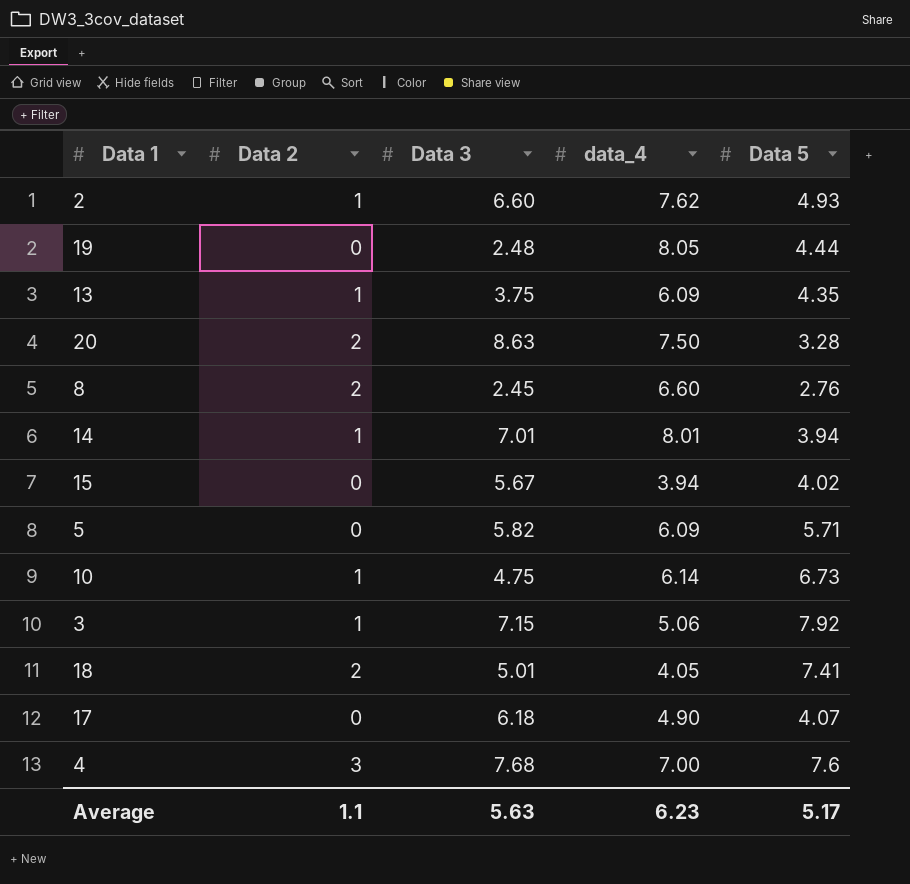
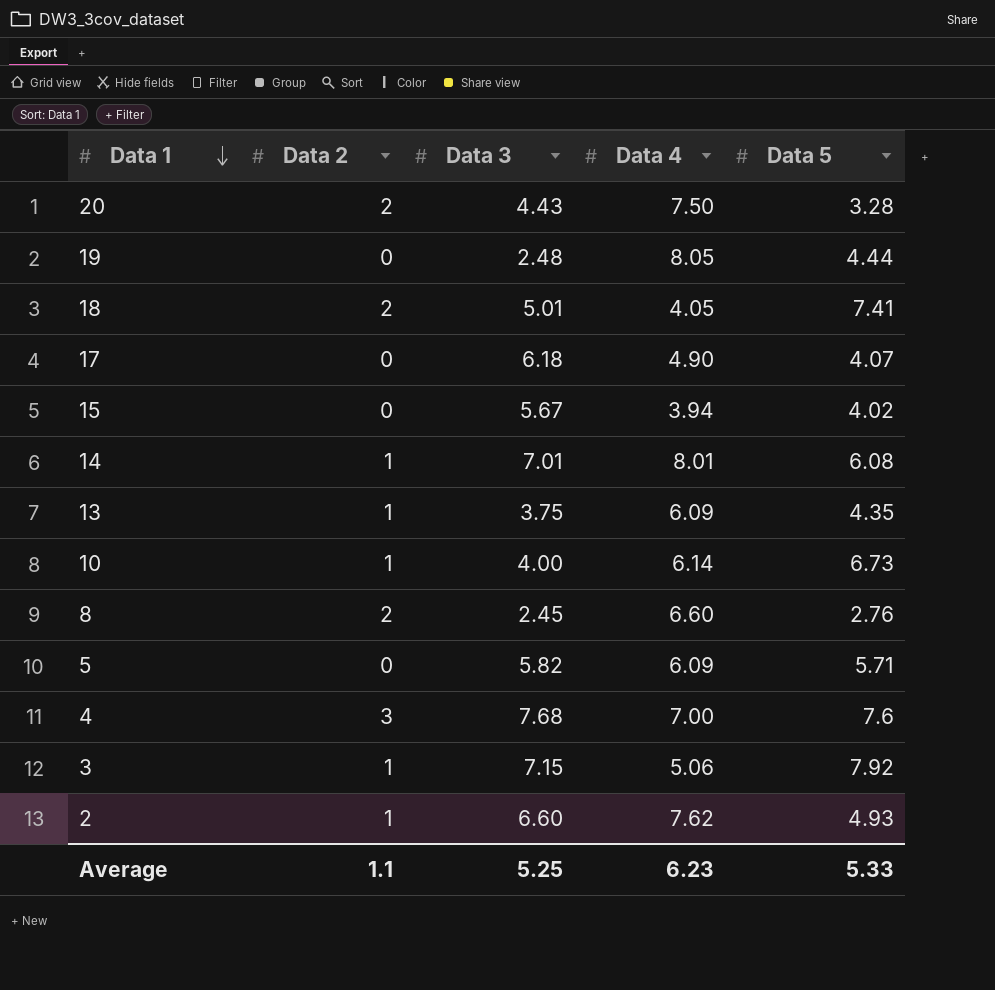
row order: none -> Data 1 descending
column name: data_4 -> Data 4
20 | Data 3: 8.63 -> 4.43
14 | Data 5: 3.94 -> 6.08
10 | Data 3: 4.75 -> 4.00
Average | Data 3: 5.63 -> 5.25
Average | Data 5: 5.17 -> 5.33

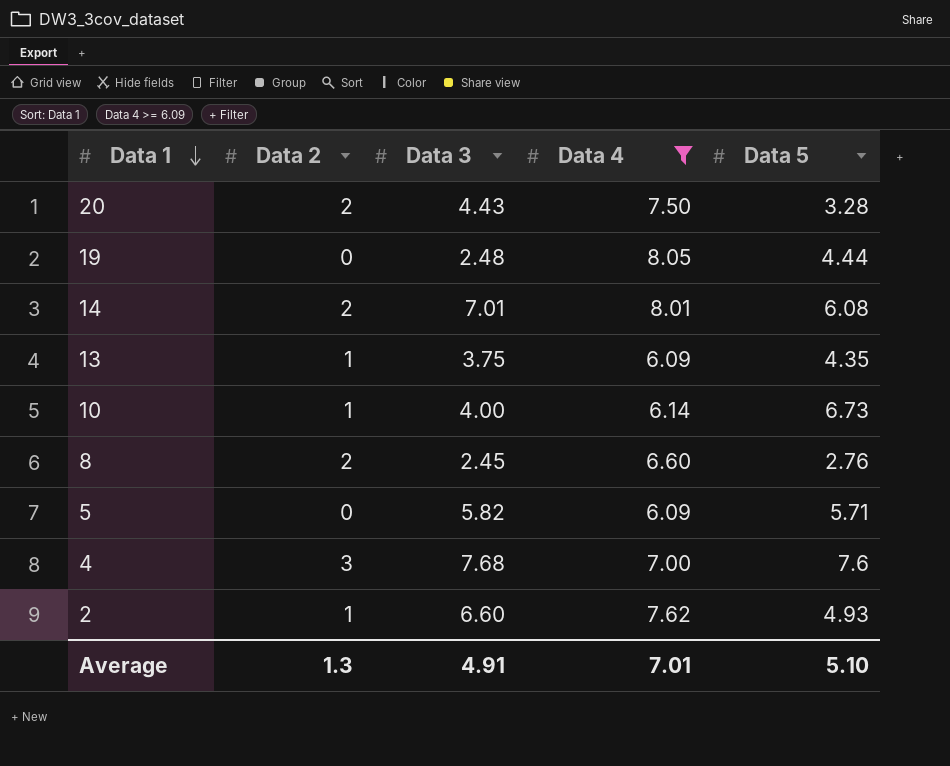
filter: none -> Data 4 >= 6.09
14 | Data 2: 1 -> 2
Average | Data 2: 1.1 -> 1.3
Average | Data 3: 5.25 -> 4.91
Average | Data 4: 6.23 -> 7.01
Average | Data 5: 5.33 -> 5.10

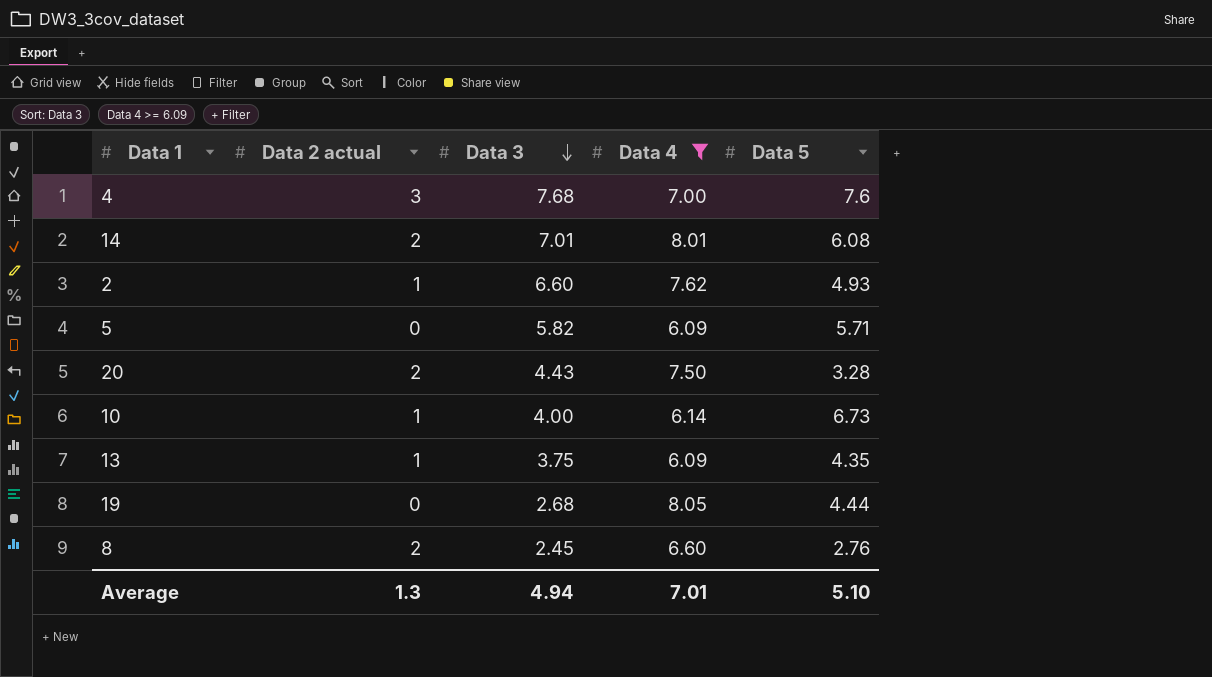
row order: Data 1 descending -> Data 3 descending
column name: Data 2 -> Data 2 actual
19 | Data 3: 2.48 -> 2.68
Average | Data 3: 4.91 -> 4.94

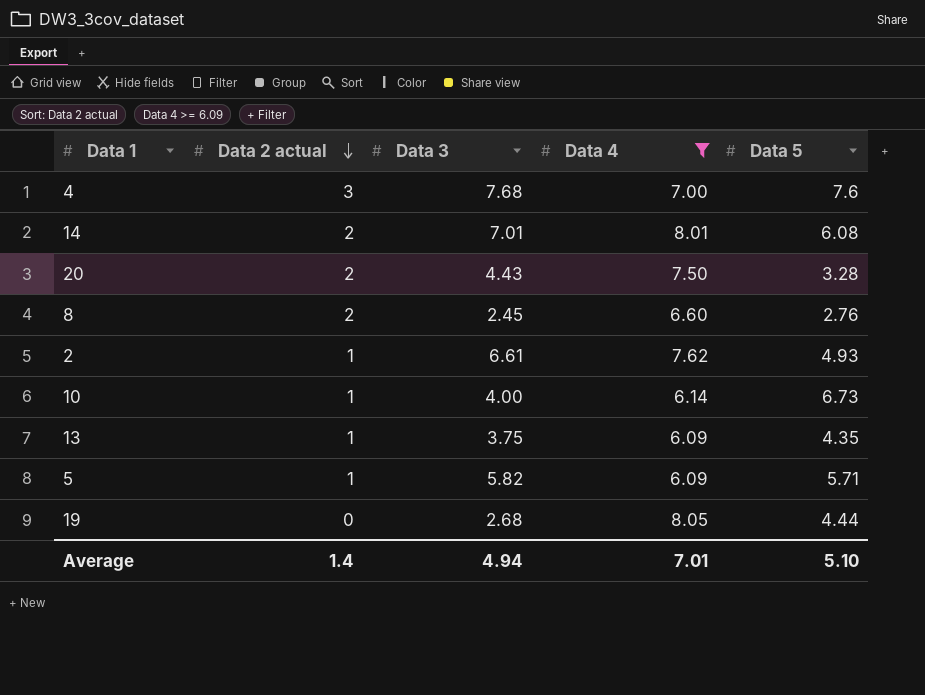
row order: Data 3 descending -> Data 2 actual descending
2 | Data 3: 6.60 -> 6.61
5 | Data 2 actual: 0 -> 1
Average | Data 2 actual: 1.3 -> 1.4

